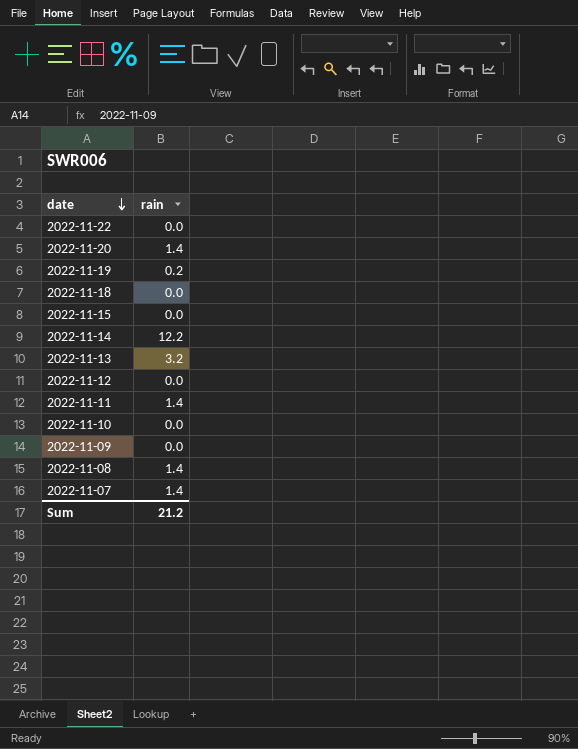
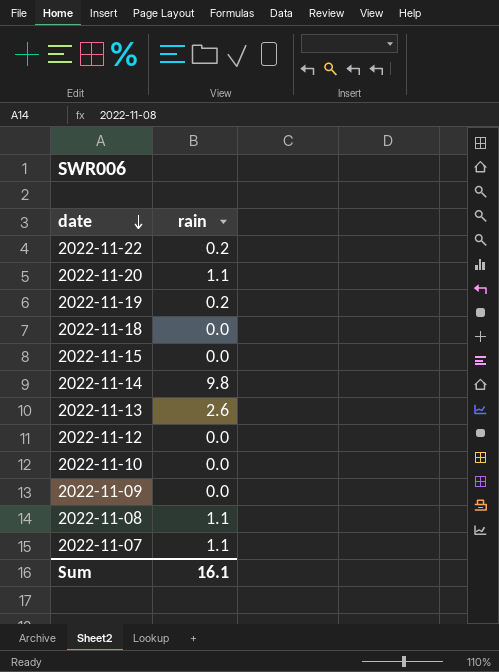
row 2022-11-11: 1.4 -> none
2022-11-22 | rain: 0.0 -> 0.2
2022-11-20 | rain: 1.4 -> 1.1
2022-11-14 | rain: 12.2 -> 9.8
2022-11-13 | rain: 3.2 -> 2.6
2022-11-08 | rain: 1.4 -> 1.1
2022-11-07 | rain: 1.4 -> 1.1
Sum | rain: 21.2 -> 16.1

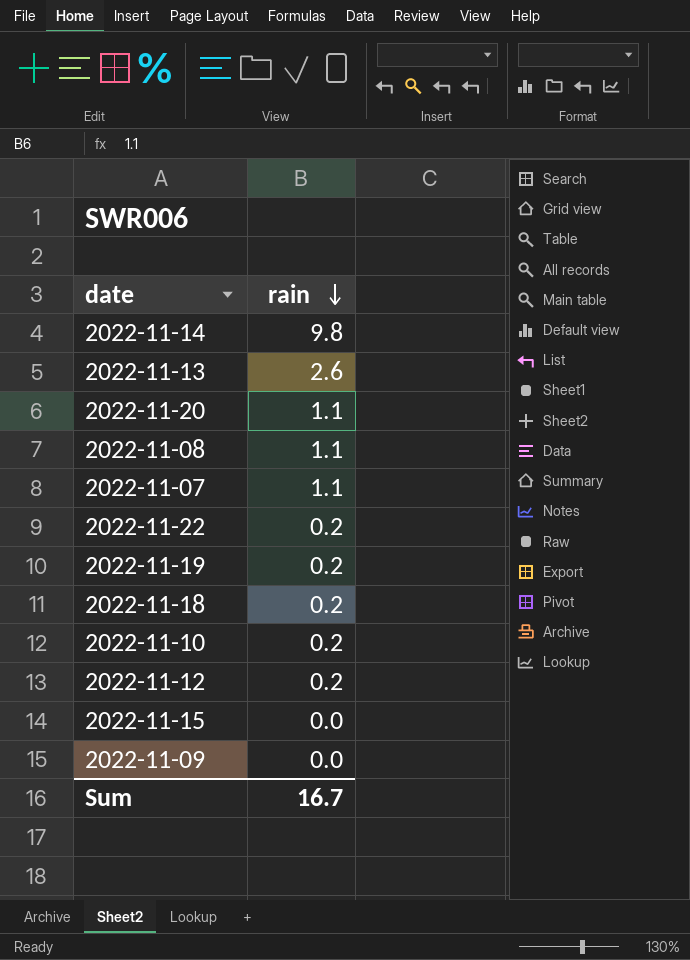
row order: date descending -> rain descending
2022-11-18 | rain: 0.0 -> 0.2
2022-11-10 | rain: 0.0 -> 0.2
2022-11-12 | rain: 0.0 -> 0.2
Sum | rain: 16.1 -> 16.7

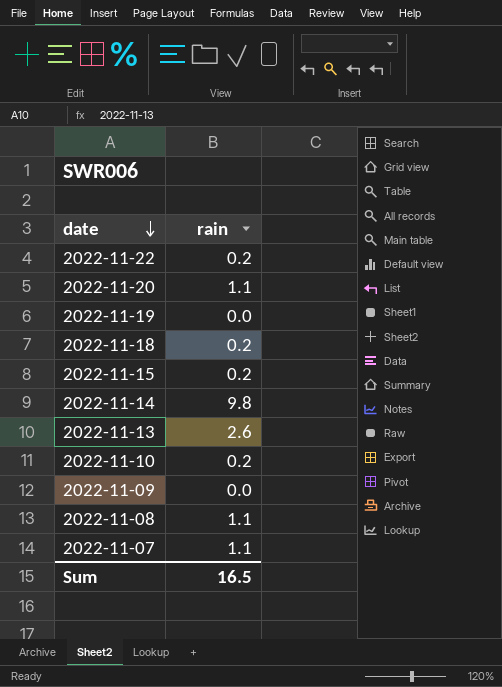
row order: rain descending -> date descending
row 2022-11-12: 0.2 -> none
2022-11-19 | rain: 0.2 -> 0.0
2022-11-15 | rain: 0.0 -> 0.2
Sum | rain: 16.7 -> 16.5

